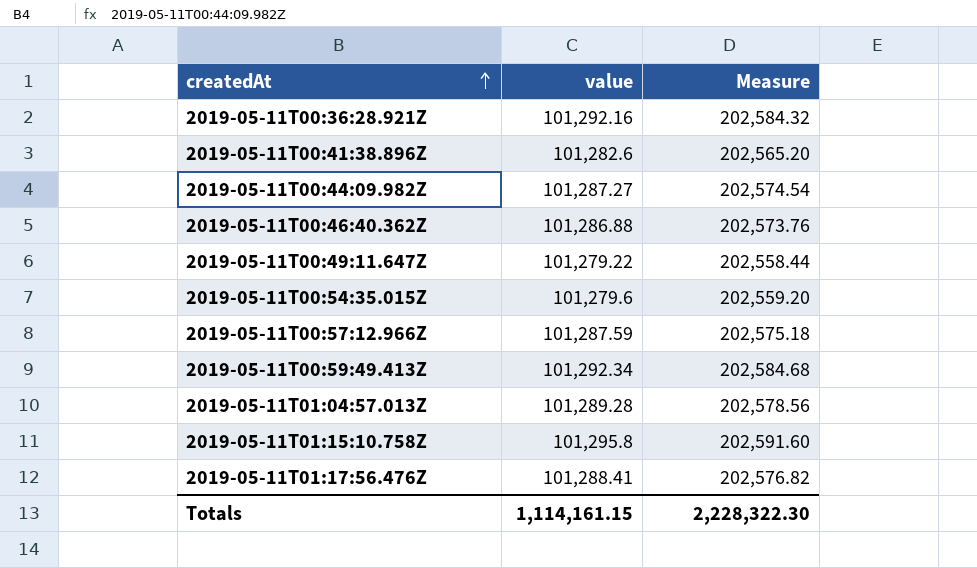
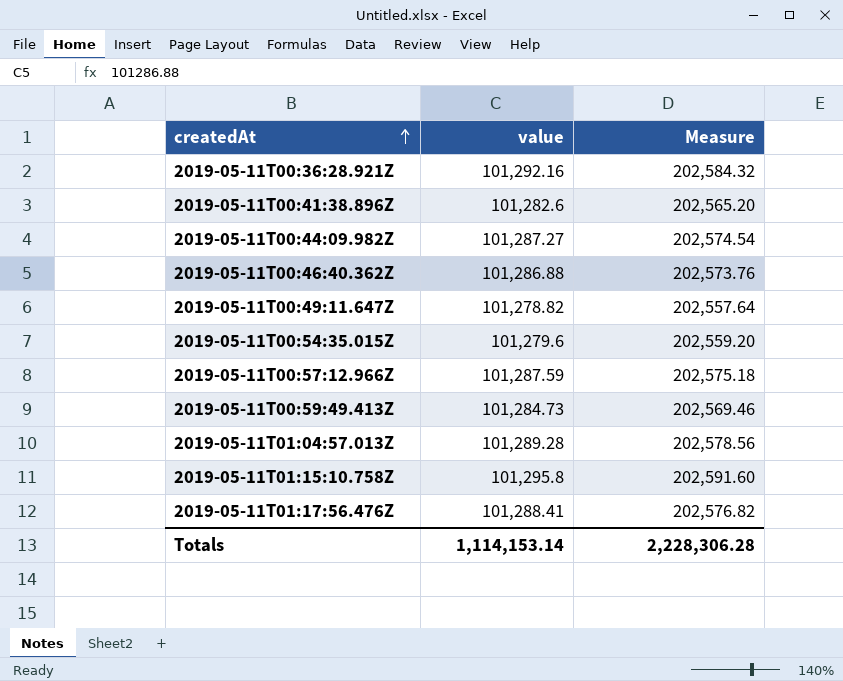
2019-05-11T00:49:11.647Z | value: 101,279.22 -> 101,278.82
2019-05-11T00:49:11.647Z | Measure: 202,558.44 -> 202,557.64
2019-05-11T00:59:49.413Z | value: 101,292.34 -> 101,284.73
2019-05-11T00:59:49.413Z | Measure: 202,584.68 -> 202,569.46
Totals | value: 1,114,161.15 -> 1,114,153.14
Totals | Measure: 2,228,322.30 -> 2,228,306.28

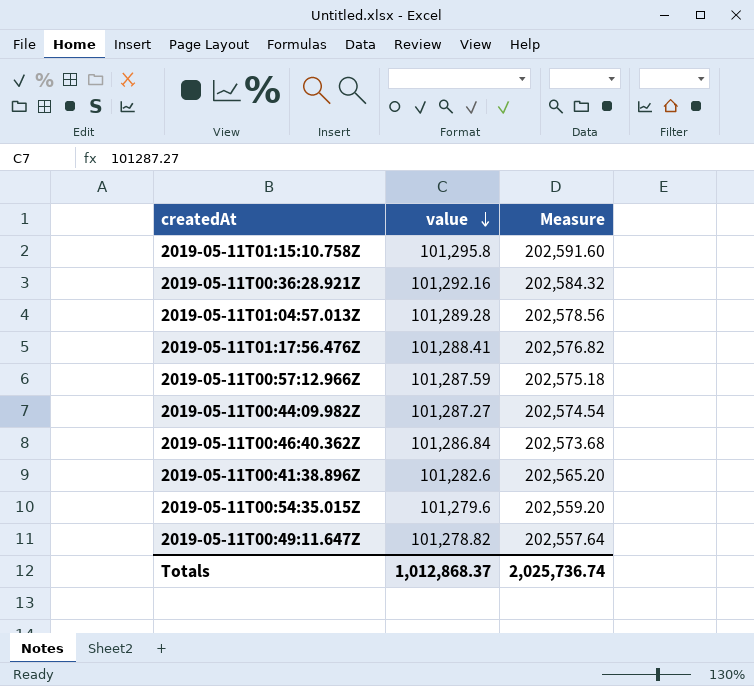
row order: createdAt ascending -> value descending
row 2019-05-11T00:59:49.413Z: 101,284.73 | 202,569.46 -> none
2019-05-11T00:46:40.362Z | value: 101,286.88 -> 101,286.84
2019-05-11T00:46:40.362Z | Measure: 202,573.76 -> 202,573.68
Totals | value: 1,114,153.14 -> 1,012,868.37
Totals | Measure: 2,228,306.28 -> 2,025,736.74

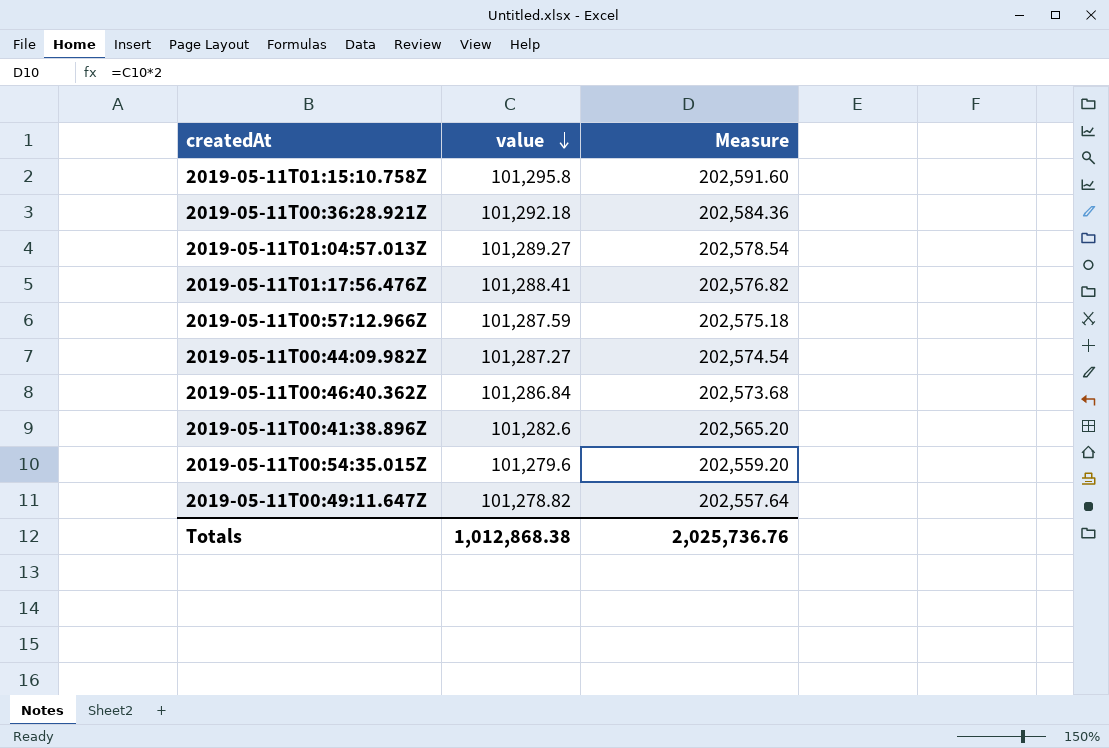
2019-05-11T00:36:28.921Z | value: 101,292.16 -> 101,292.18
2019-05-11T00:36:28.921Z | Measure: 202,584.32 -> 202,584.36
2019-05-11T01:04:57.013Z | value: 101,289.28 -> 101,289.27
2019-05-11T01:04:57.013Z | Measure: 202,578.56 -> 202,578.54
Totals | value: 1,012,868.37 -> 1,012,868.38
Totals | Measure: 2,025,736.74 -> 2,025,736.76

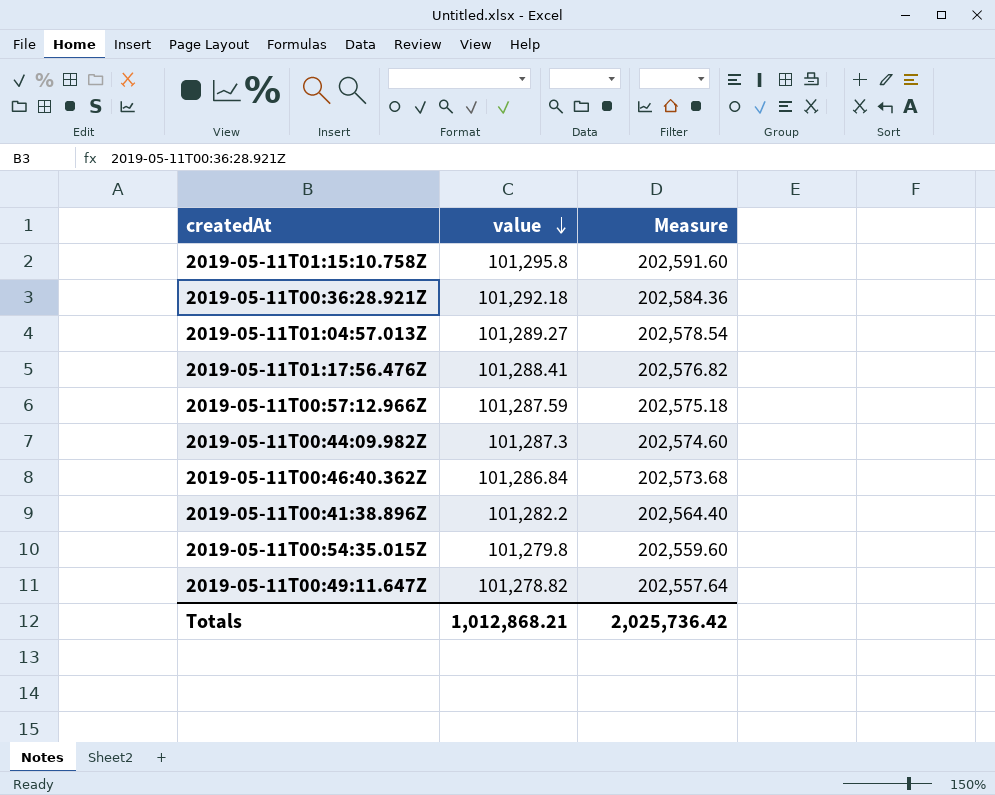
2019-05-11T00:44:09.982Z | value: 101,287.27 -> 101,287.3
2019-05-11T00:44:09.982Z | Measure: 202,574.54 -> 202,574.60
2019-05-11T00:41:38.896Z | value: 101,282.6 -> 101,282.2
2019-05-11T00:41:38.896Z | Measure: 202,565.20 -> 202,564.40
2019-05-11T00:54:35.015Z | value: 101,279.6 -> 101,279.8
2019-05-11T00:54:35.015Z | Measure: 202,559.20 -> 202,559.60
Totals | value: 1,012,868.38 -> 1,012,868.21
Totals | Measure: 2,025,736.76 -> 2,025,736.42

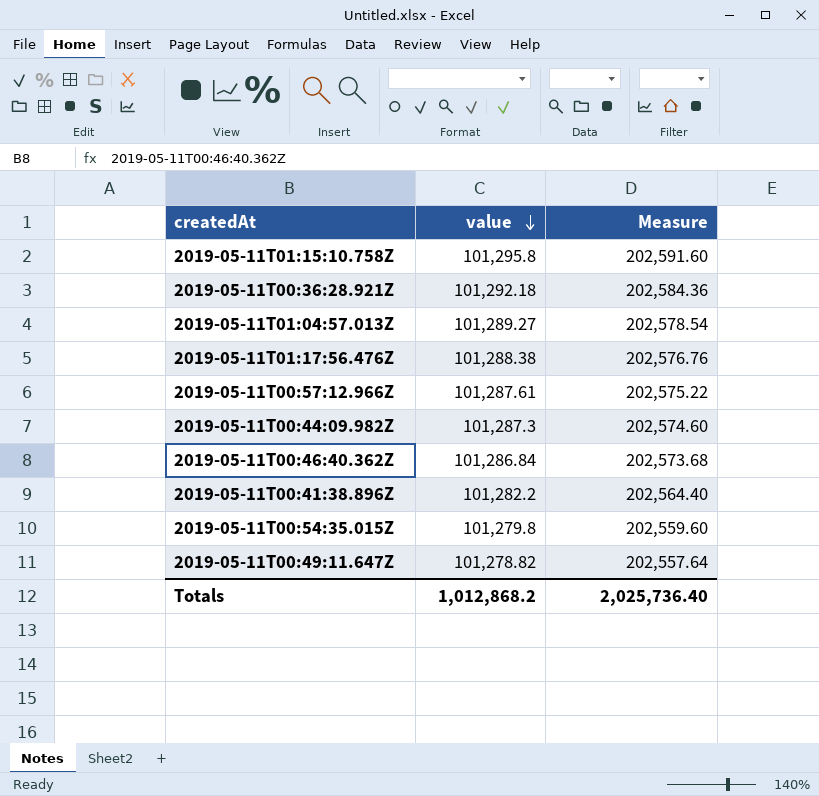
2019-05-11T01:17:56.476Z | value: 101,288.41 -> 101,288.38
2019-05-11T01:17:56.476Z | Measure: 202,576.82 -> 202,576.76
2019-05-11T00:57:12.966Z | value: 101,287.59 -> 101,287.61
2019-05-11T00:57:12.966Z | Measure: 202,575.18 -> 202,575.22
Totals | value: 1,012,868.21 -> 1,012,868.2
Totals | Measure: 2,025,736.42 -> 2,025,736.40

